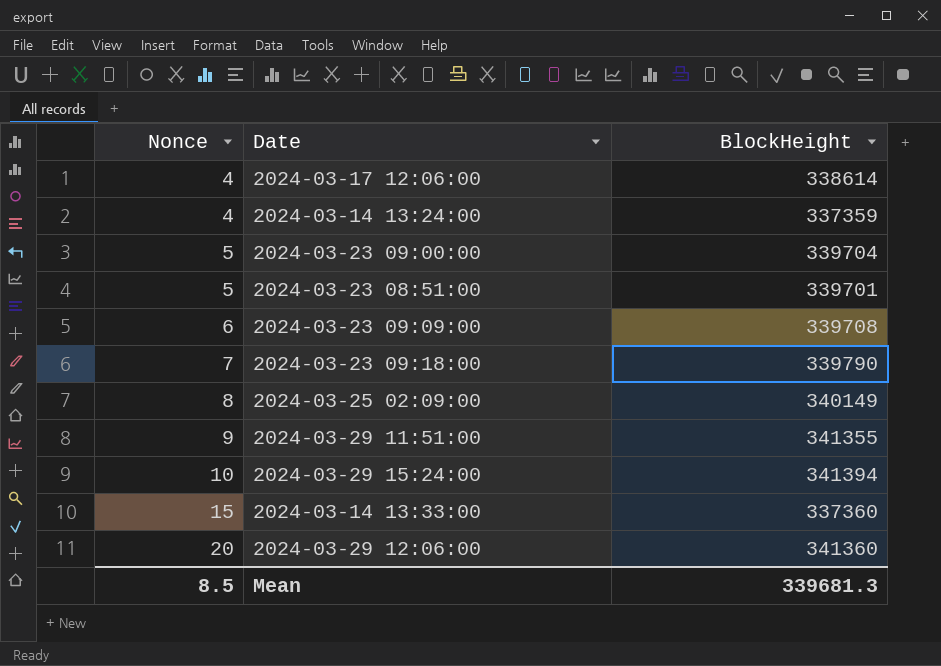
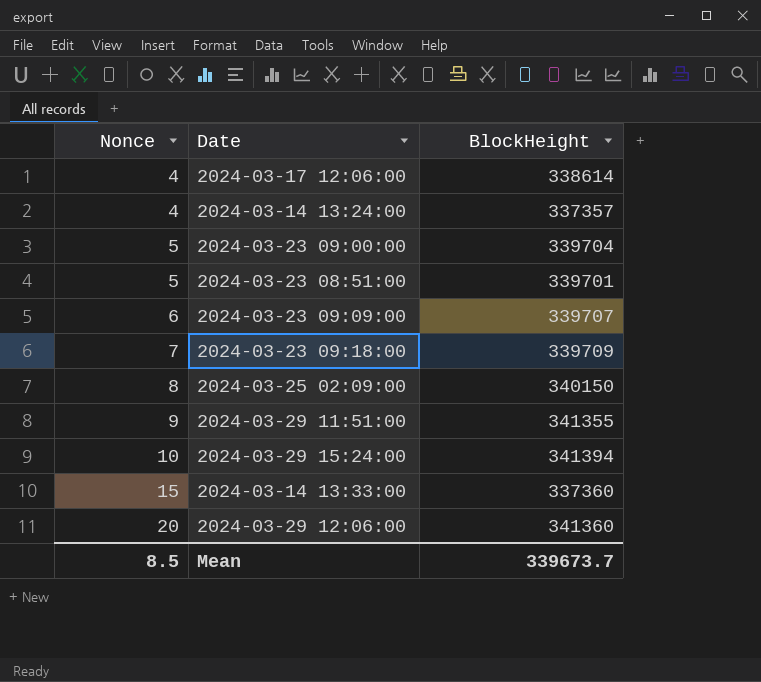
2024-03-14 13:24:00 | BlockHeight: 337359 -> 337357
2024-03-23 09:09:00 | BlockHeight: 339708 -> 339707
2024-03-23 09:18:00 | BlockHeight: 339790 -> 339709
2024-03-25 02:09:00 | BlockHeight: 340149 -> 340150
Mean | BlockHeight: 339681.3 -> 339673.7

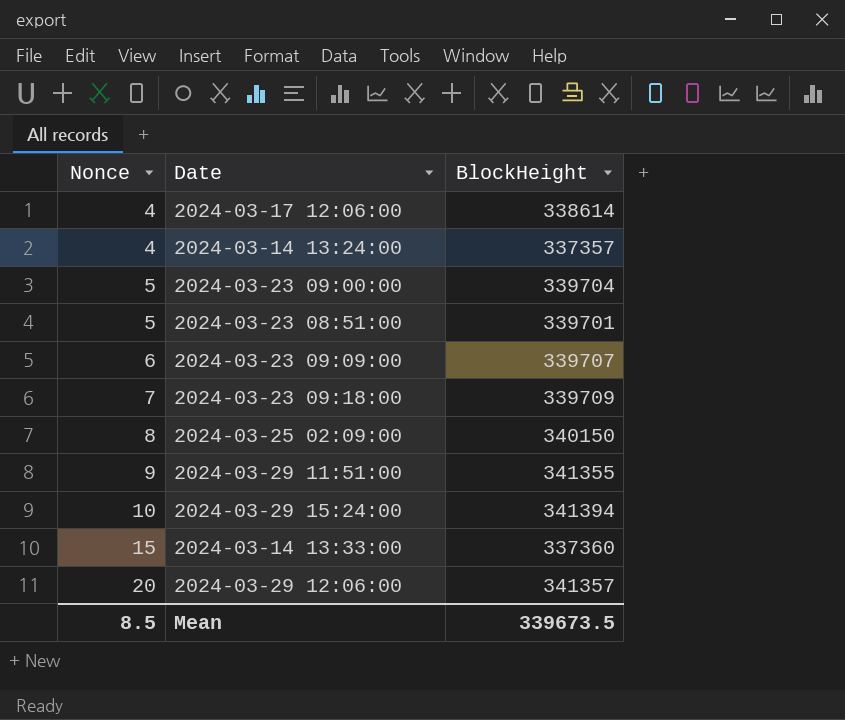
2024-03-29 12:06:00 | BlockHeight: 341360 -> 341357
Mean | BlockHeight: 339673.7 -> 339673.5

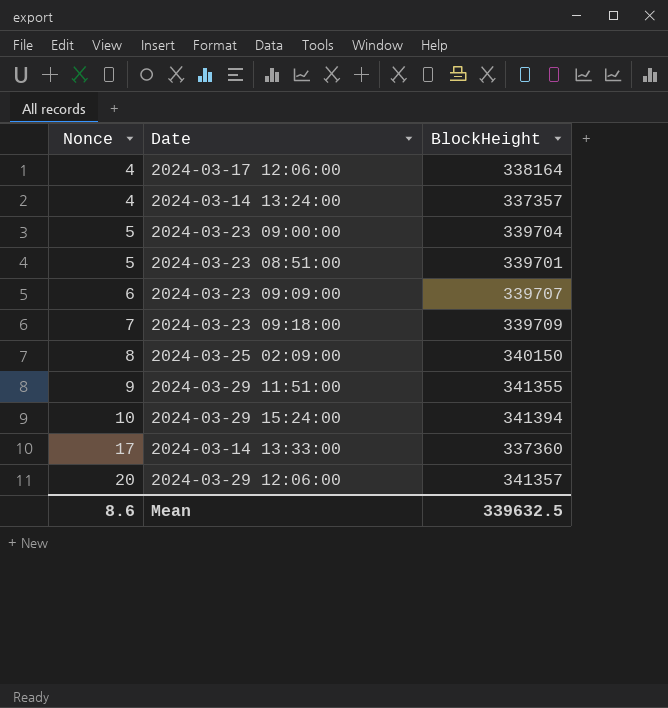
2024-03-17 12:06:00 | BlockHeight: 338614 -> 338164
2024-03-14 13:33:00 | Nonce: 15 -> 17
Mean | Nonce: 8.5 -> 8.6
Mean | BlockHeight: 339673.5 -> 339632.5

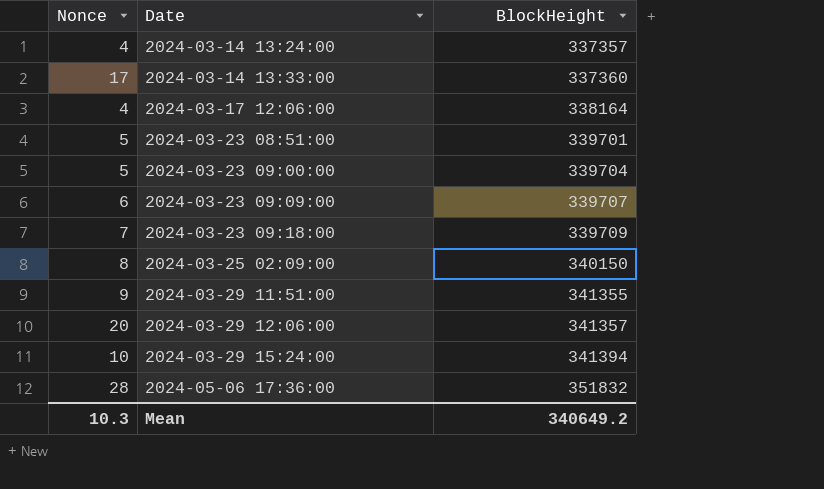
row order: Nonce ascending -> Date ascending
row 2024-05-06 17:36:00: none -> 28 | 351832
Mean | Nonce: 8.6 -> 10.3
Mean | BlockHeight: 339632.5 -> 340649.2

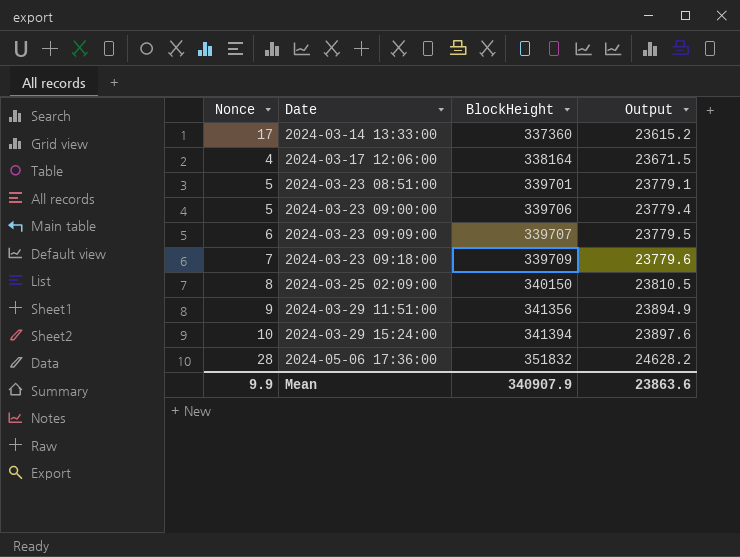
column Output | formula: none -> [BlockHeight] * 0.07
row 2024-03-14 13:24:00: 4 | 337357 -> none
row 2024-03-29 12:06:00: 20 | 341357 -> none
2024-03-23 09:00:00 | BlockHeight: 339704 -> 339706
2024-03-29 11:51:00 | BlockHeight: 341355 -> 341356
Mean | Nonce: 10.3 -> 9.9
Mean | BlockHeight: 340649.2 -> 340907.9

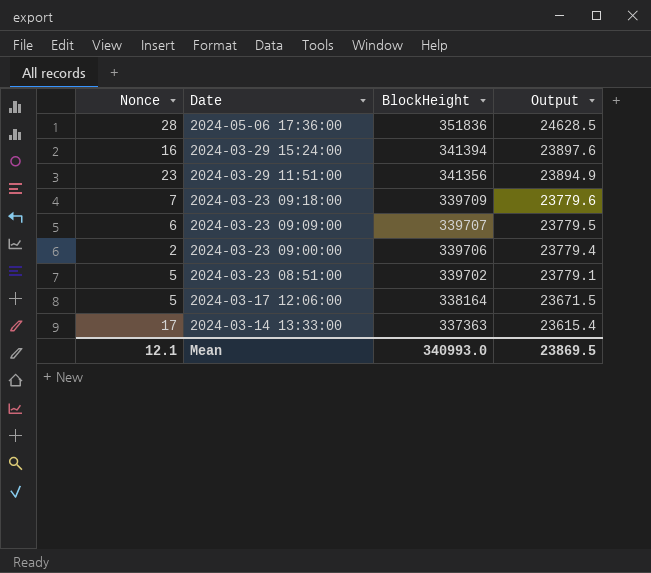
row order: Date ascending -> Date descending
row 2024-03-25 02:09:00: 8 | 340150 | 23810.5 -> none
2024-05-06 17:36:00 | BlockHeight: 351832 -> 351836
2024-05-06 17:36:00 | Output: 24628.2 -> 24628.5
2024-03-29 15:24:00 | Nonce: 10 -> 16
2024-03-29 11:51:00 | Nonce: 9 -> 23
2024-03-23 09:00:00 | Nonce: 5 -> 2
2024-03-23 08:51:00 | BlockHeight: 339701 -> 339702
2024-03-17 12:06:00 | Nonce: 4 -> 5
2024-03-14 13:33:00 | BlockHeight: 337360 -> 337363
2024-03-14 13:33:00 | Output: 23615.2 -> 23615.4
Mean | Nonce: 9.9 -> 12.1
Mean | BlockHeight: 340907.9 -> 340993.0
Mean | Output: 23863.6 -> 23869.5

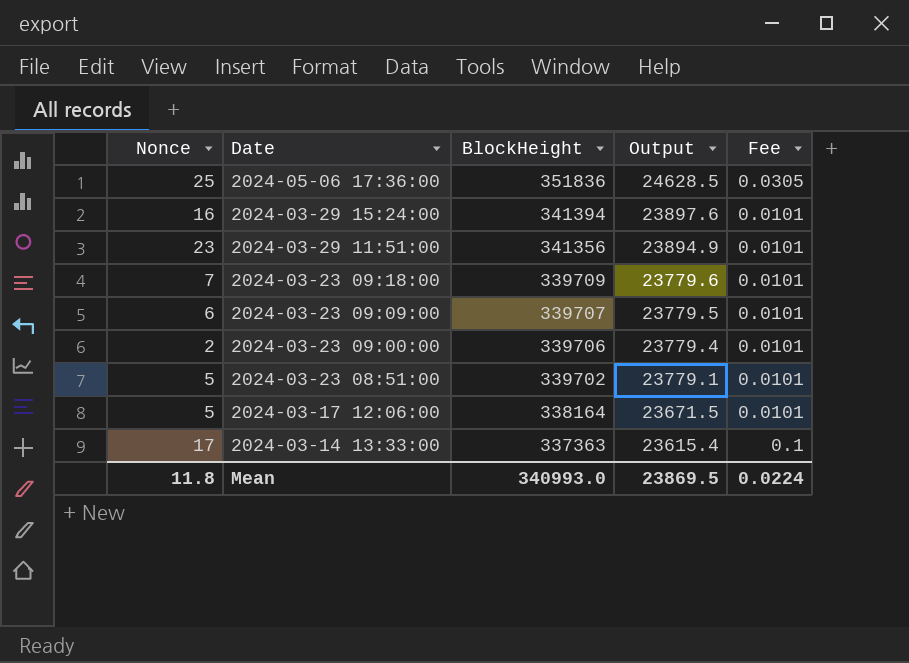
column Fee | position: none -> 5
2024-05-06 17:36:00 | Nonce: 28 -> 25
Mean | Nonce: 12.1 -> 11.8

